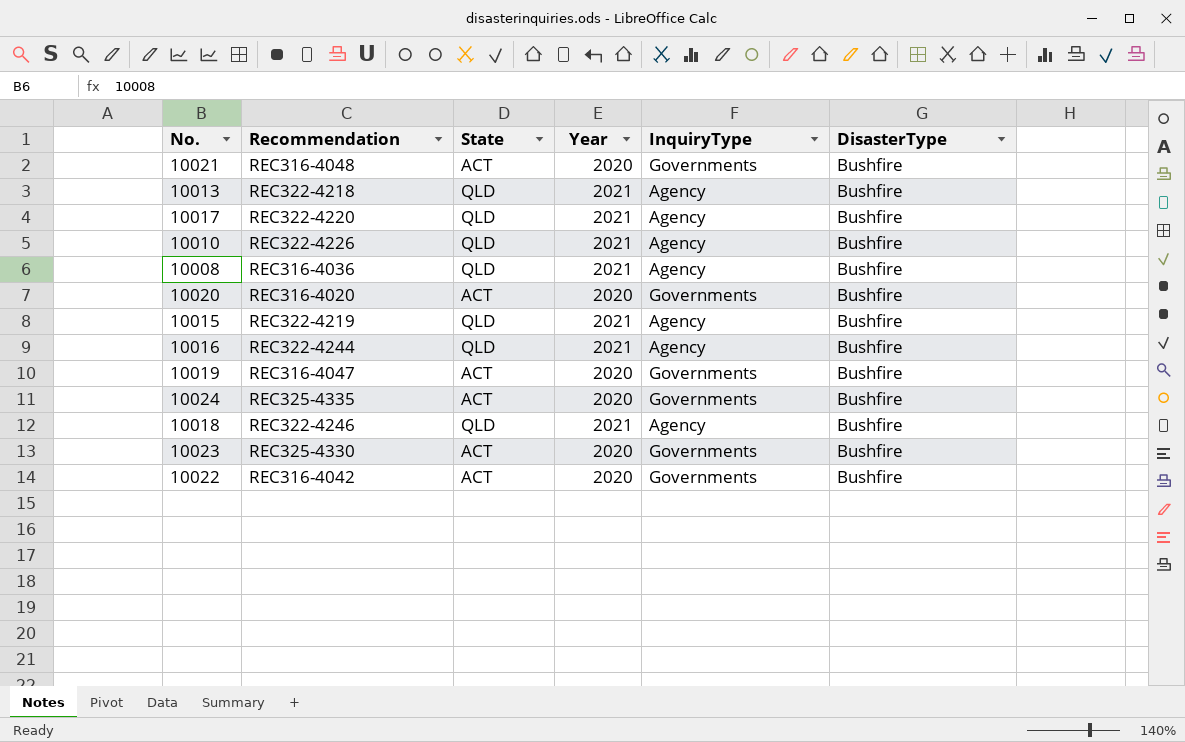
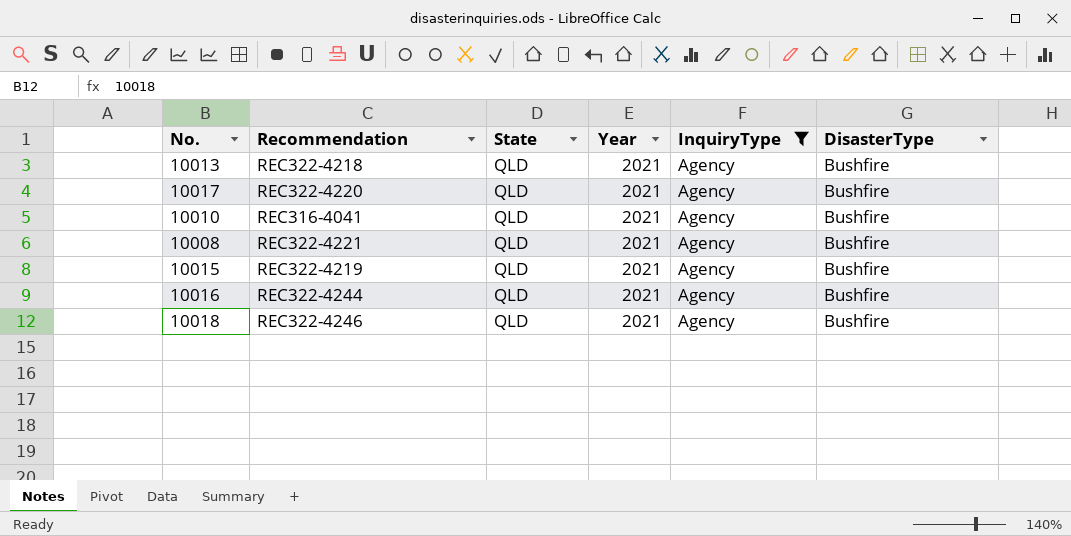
filter: none -> InquiryType = Agency
10010 | Recommendation: REC322-4226 -> REC316-4041
10008 | Recommendation: REC316-4036 -> REC322-4221

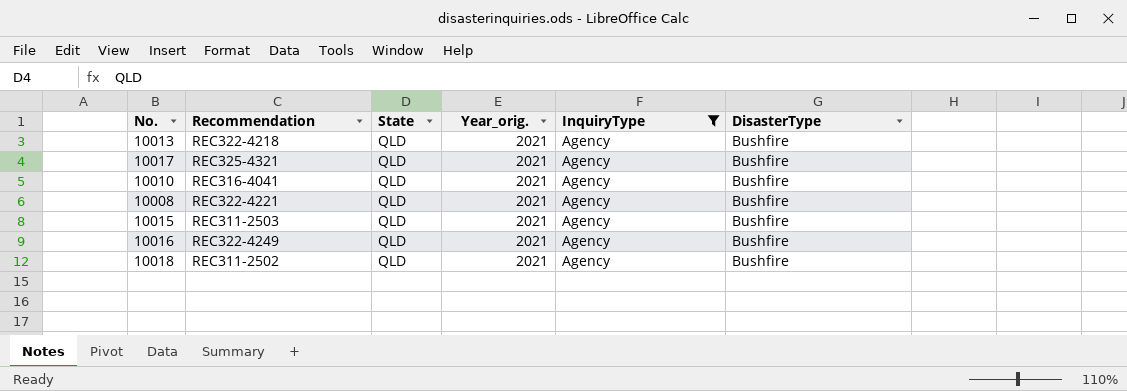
column name: Year -> Year_orig.
10017 | Recommendation: REC322-4220 -> REC325-4321
10015 | Recommendation: REC322-4219 -> REC311-2503
10016 | Recommendation: REC322-4244 -> REC322-4249
10018 | Recommendation: REC322-4246 -> REC311-2502

